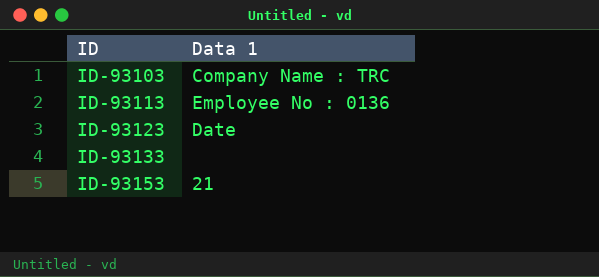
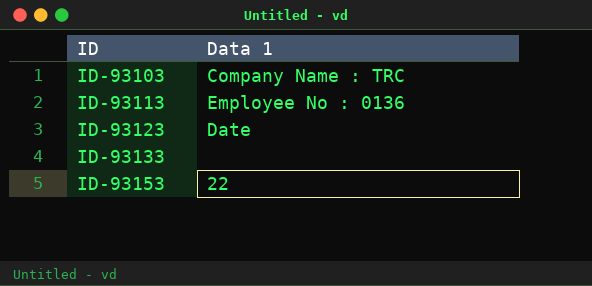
ID-93153 | Data 1: 21 -> 22

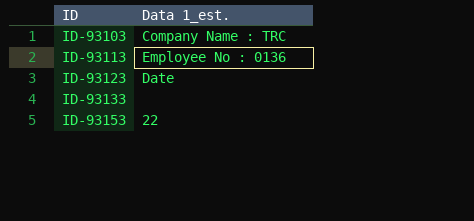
column name: Data 1 -> Data 1_est.

